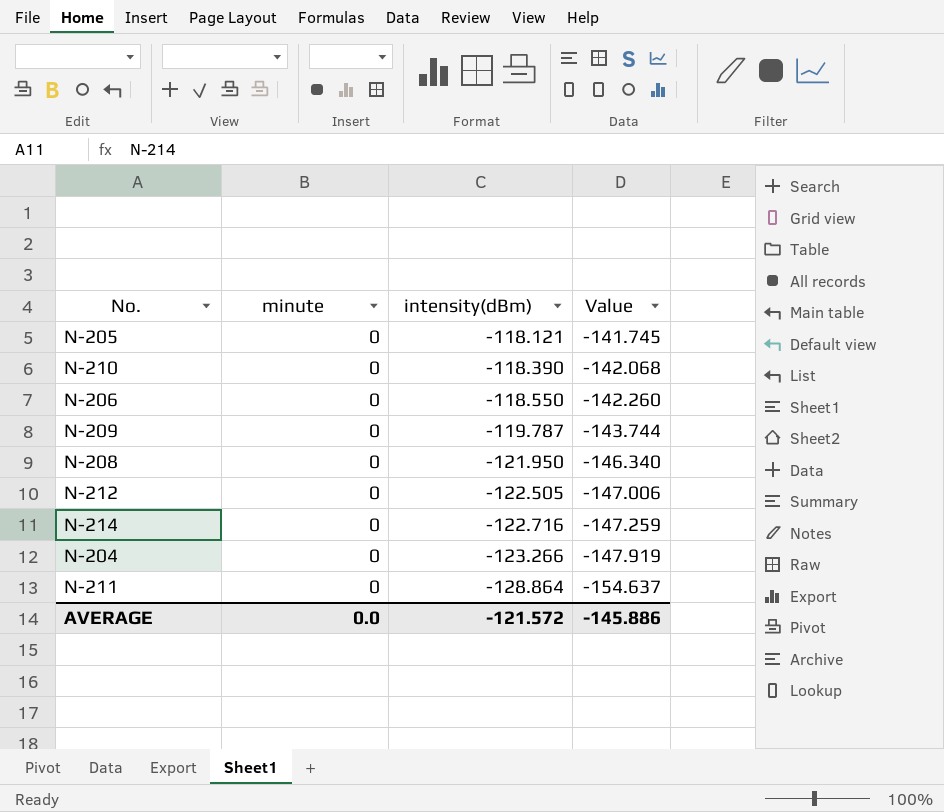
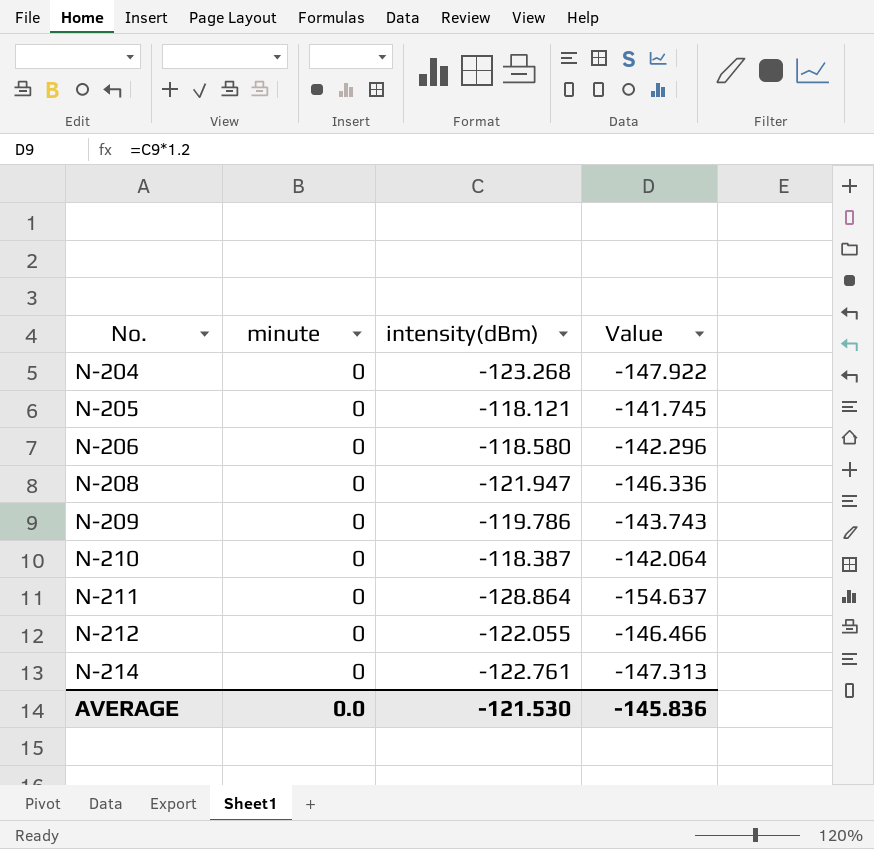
row order: intensity(dBm) descending -> No. ascending
N-204 | intensity(dBm): -123.266 -> -123.268
N-204 | Value: -147.919 -> -147.922
N-206 | intensity(dBm): -118.550 -> -118.580
N-206 | Value: -142.260 -> -142.296
N-208 | intensity(dBm): -121.950 -> -121.947
N-208 | Value: -146.340 -> -146.336
N-209 | intensity(dBm): -119.787 -> -119.786
N-209 | Value: -143.744 -> -143.743
N-210 | intensity(dBm): -118.390 -> -118.387
N-210 | Value: -142.068 -> -142.064
N-212 | intensity(dBm): -122.505 -> -122.055
N-212 | Value: -147.006 -> -146.466
N-214 | intensity(dBm): -122.716 -> -122.761
N-214 | Value: -147.259 -> -147.313
AVERAGE | intensity(dBm): -121.572 -> -121.530
AVERAGE | Value: -145.886 -> -145.836

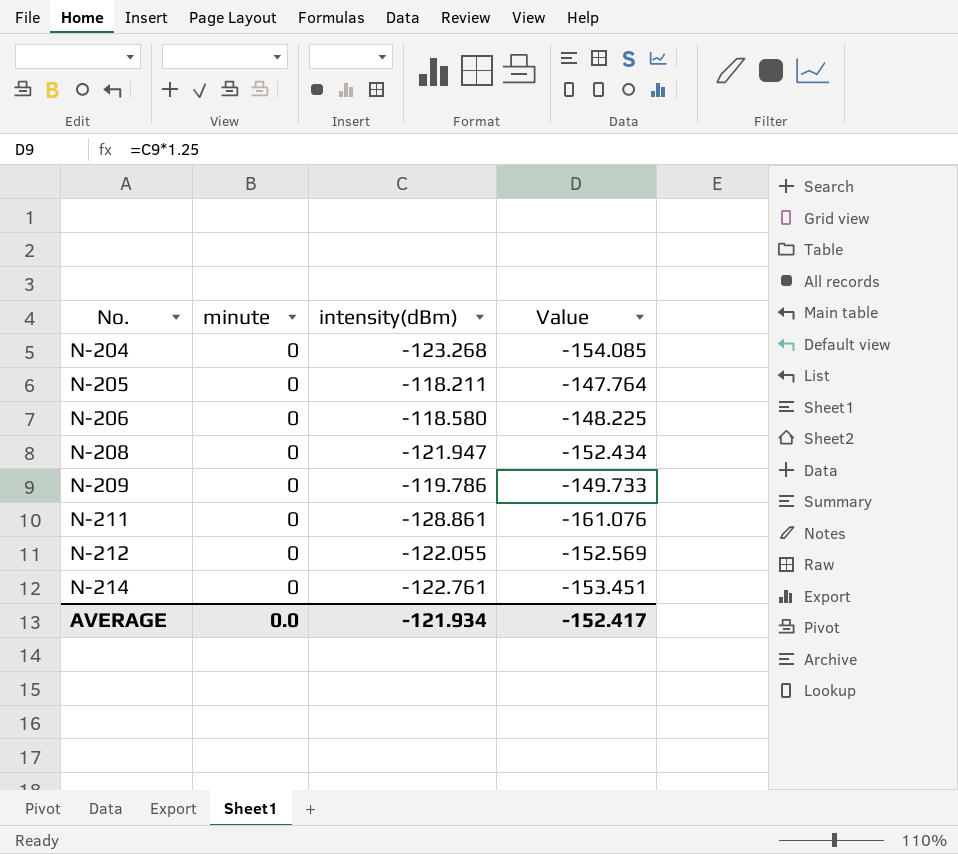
column Value | formula: [intensity(dBm)] * 1.2 -> [intensity(dBm)] * 1.25
row N-210: 0 | -118.387 | -142.064 -> none
N-205 | intensity(dBm): -118.121 -> -118.211
N-211 | intensity(dBm): -128.864 -> -128.861
AVERAGE | intensity(dBm): -121.530 -> -121.934
AVERAGE | Value: -145.836 -> -152.417

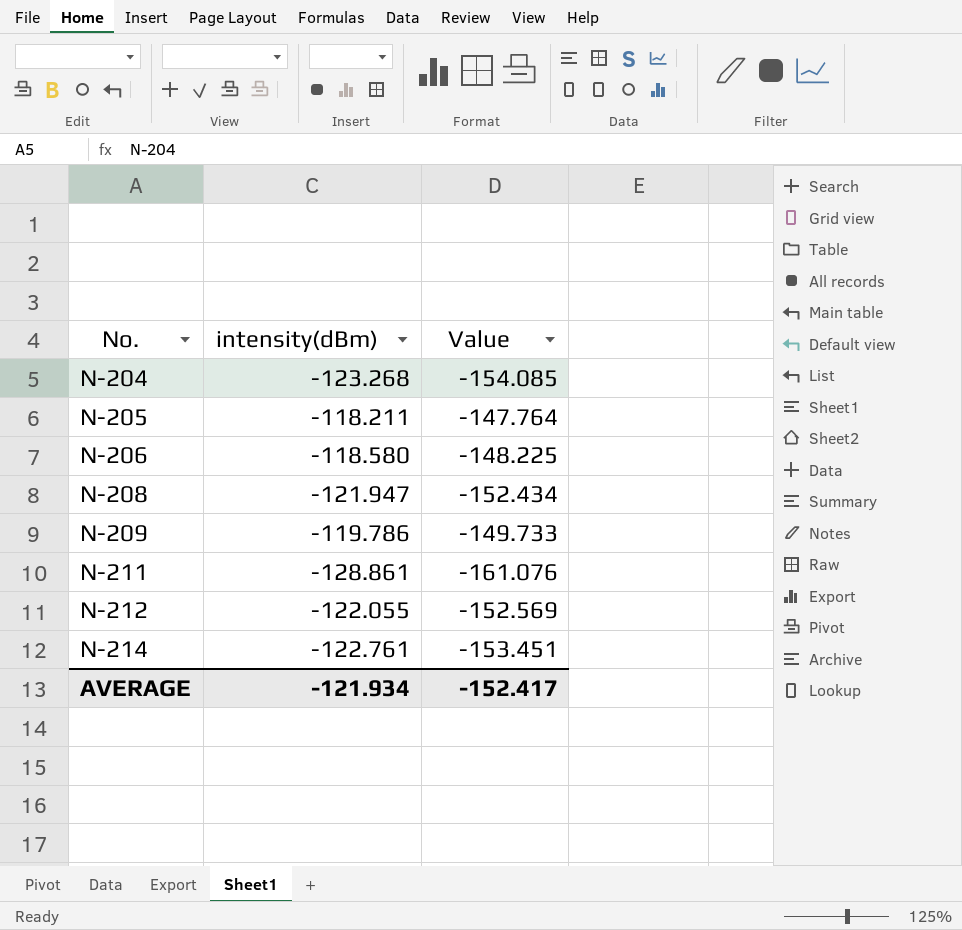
column minute | position: 2 -> none

